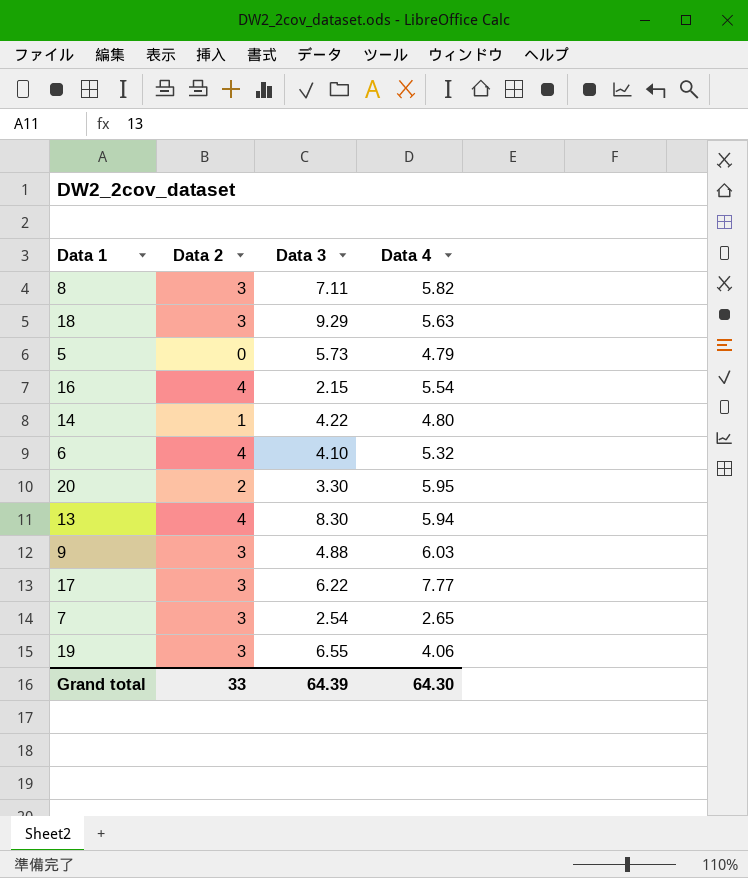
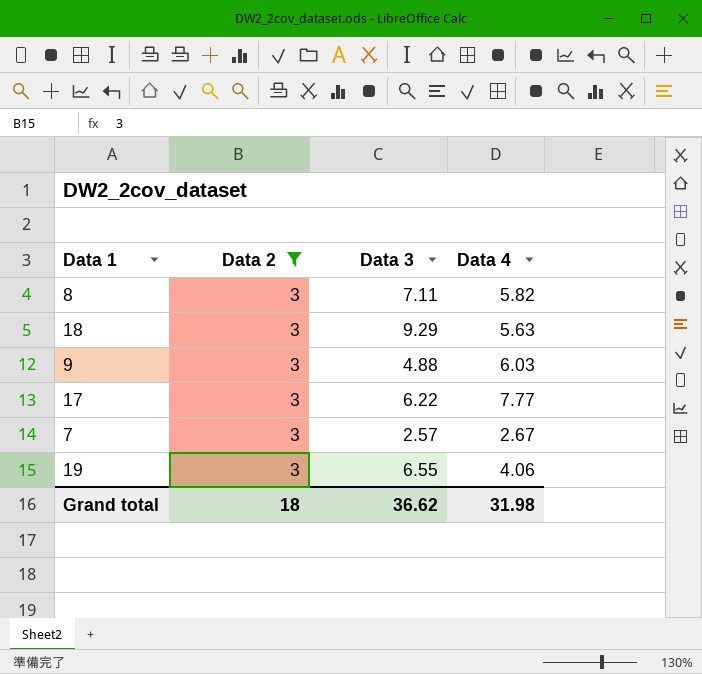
filter: none -> Data 2 = 3
7 | Data 3: 2.54 -> 2.57
7 | Data 4: 2.65 -> 2.67
Grand total | Data 2: 33 -> 18
Grand total | Data 3: 64.39 -> 36.62
Grand total | Data 4: 64.30 -> 31.98

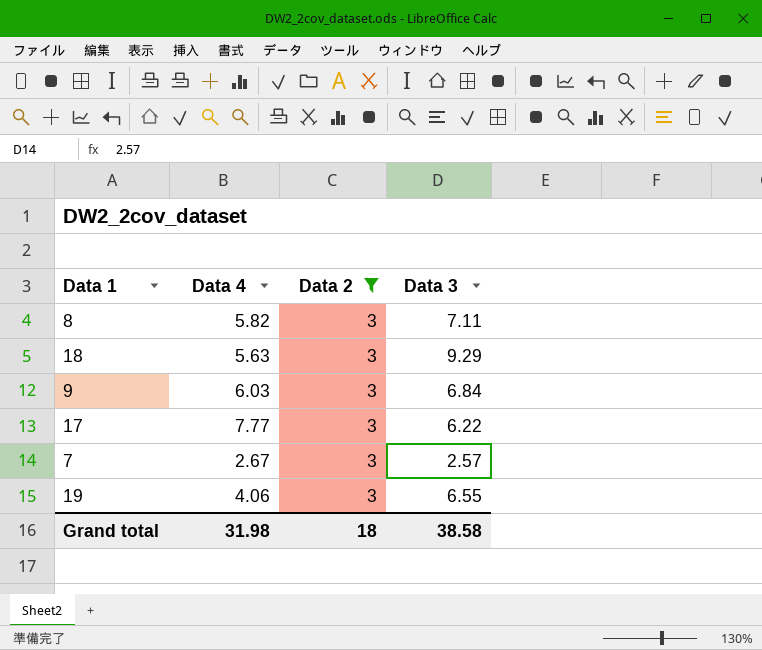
column Data 4 | position: 4 -> 2
9 | Data 3: 4.88 -> 6.84
Grand total | Data 3: 36.62 -> 38.58

